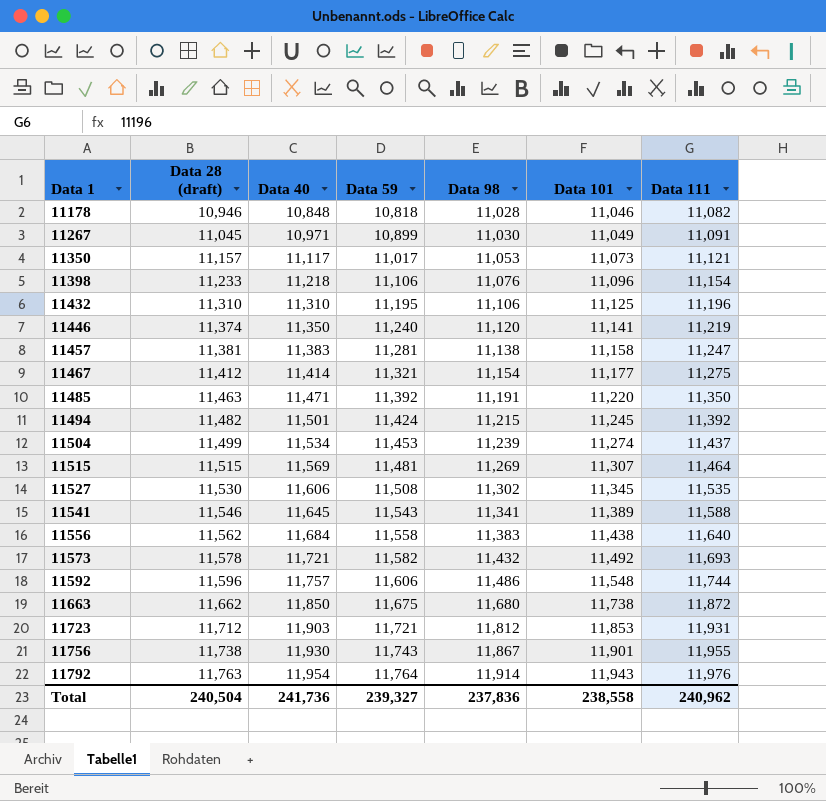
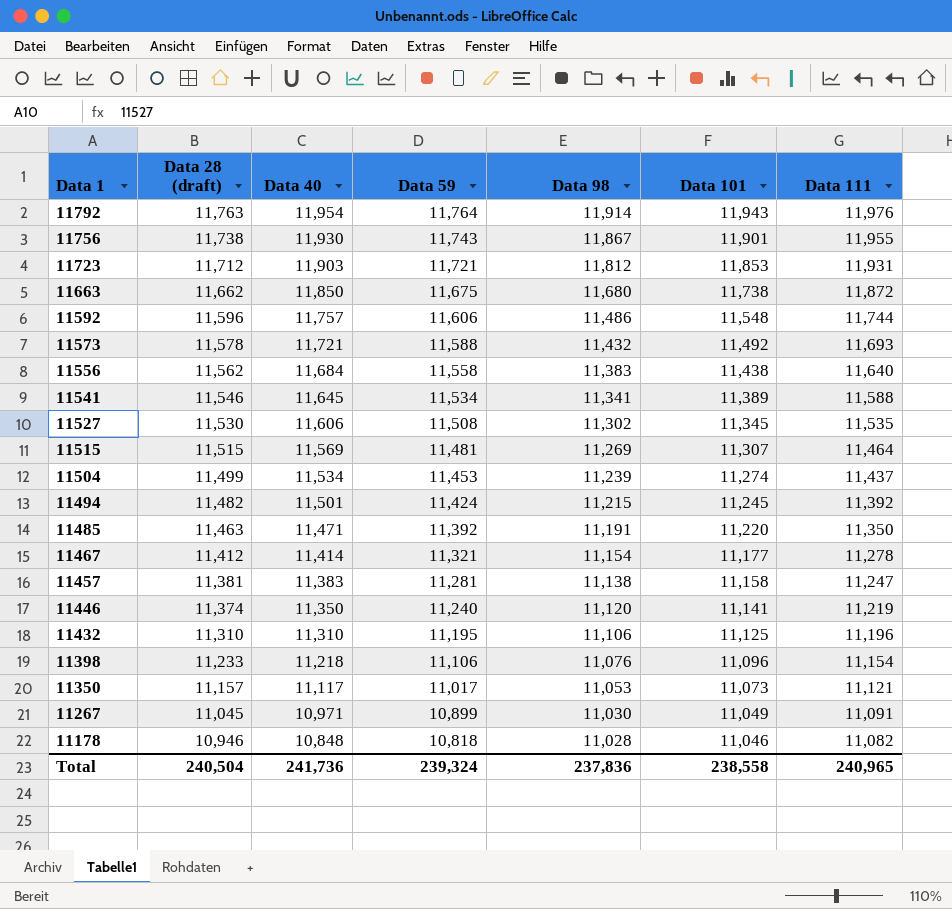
row order: Data 1 ascending -> Data 1 descending
11573 | Data 59: 11,582 -> 11,588
11541 | Data 59: 11,543 -> 11,534
11467 | Data 111: 11,275 -> 11,278
Total | Data 59: 239,327 -> 239,324
Total | Data 111: 240,962 -> 240,965

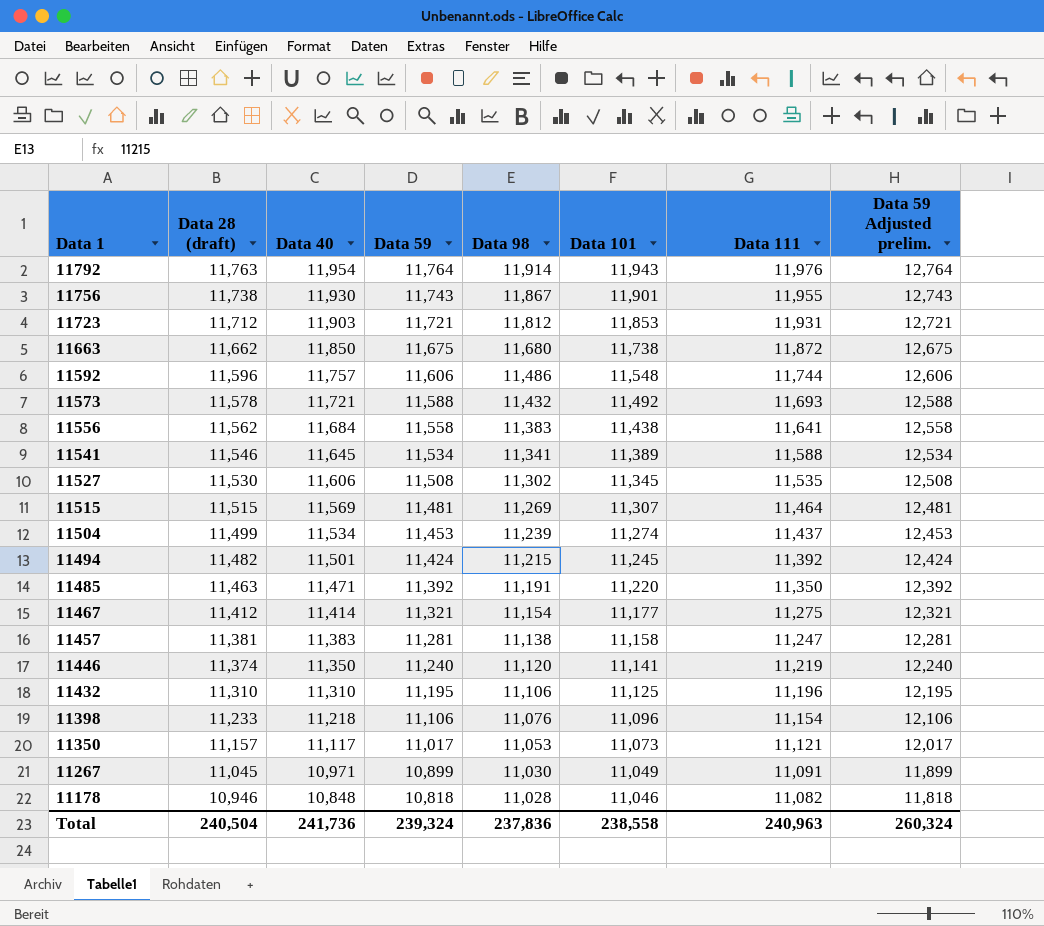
column Data 59 Adjusted prelim. | formula: none -> [Data 59] + 1000
11556 | Data 111: 11,640 -> 11,641
11467 | Data 111: 11,278 -> 11,275
Total | Data 111: 240,965 -> 240,963

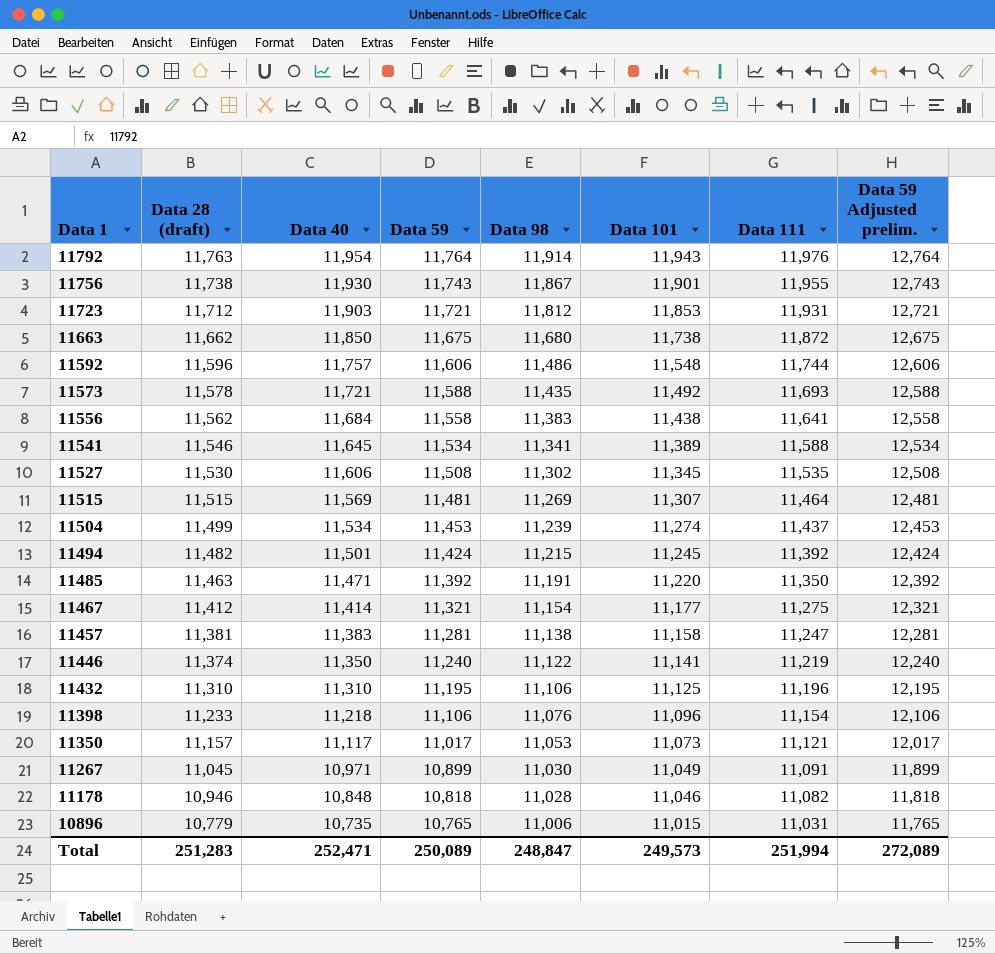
11573 | Data 98: 11,432 -> 11,435
11446 | Data 98: 11,120 -> 11,122
row 10896: none -> 10,779 | 10,735 | 10,765 | 11,006 | 11,015 | 11,031 | 11,765
Total | Data 28 (draft): 240,504 -> 251,283
Total | Data 40: 241,736 -> 252,471
Total | Data 59: 239,324 -> 250,089
Total | Data 98: 237,836 -> 248,847
Total | Data 101: 238,558 -> 249,573
Total | Data 111: 240,963 -> 251,994
Total | Data 59 Adjusted prelim.: 260,324 -> 272,089

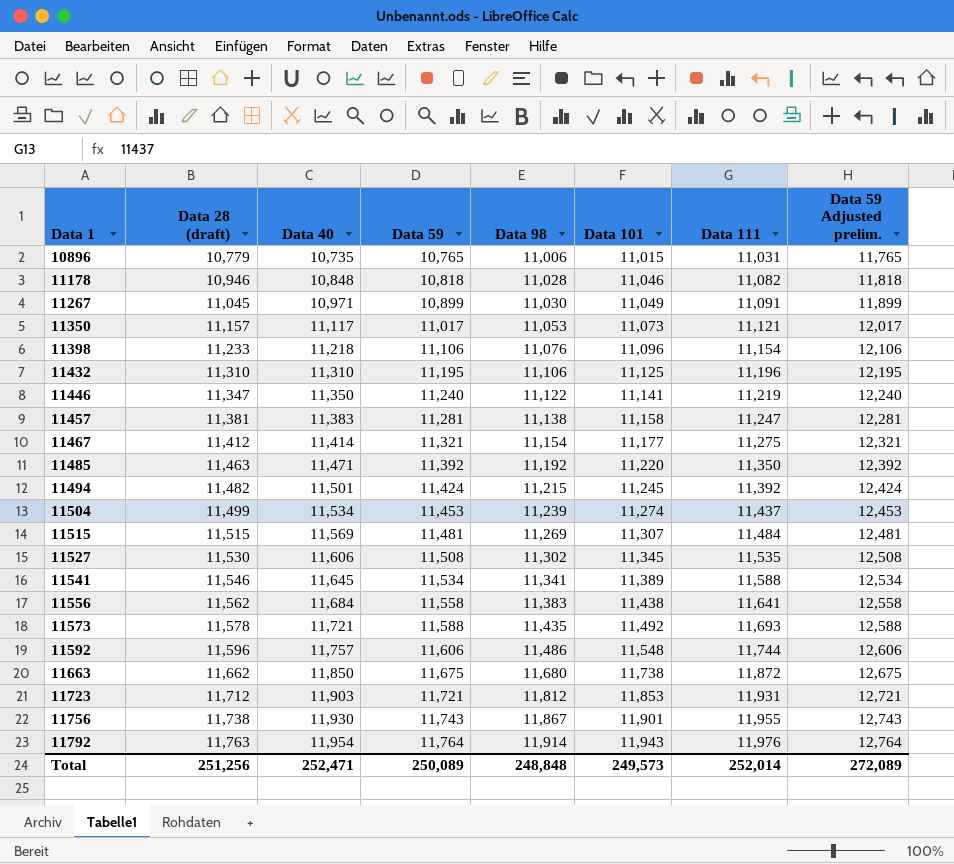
row order: Data 1 descending -> Data 1 ascending
11446 | Data 28 (draft): 11,374 -> 11,347
11485 | Data 98: 11,191 -> 11,192
11515 | Data 111: 11,464 -> 11,484
Total | Data 28 (draft): 251,283 -> 251,256
Total | Data 98: 248,847 -> 248,848
Total | Data 111: 251,994 -> 252,014

